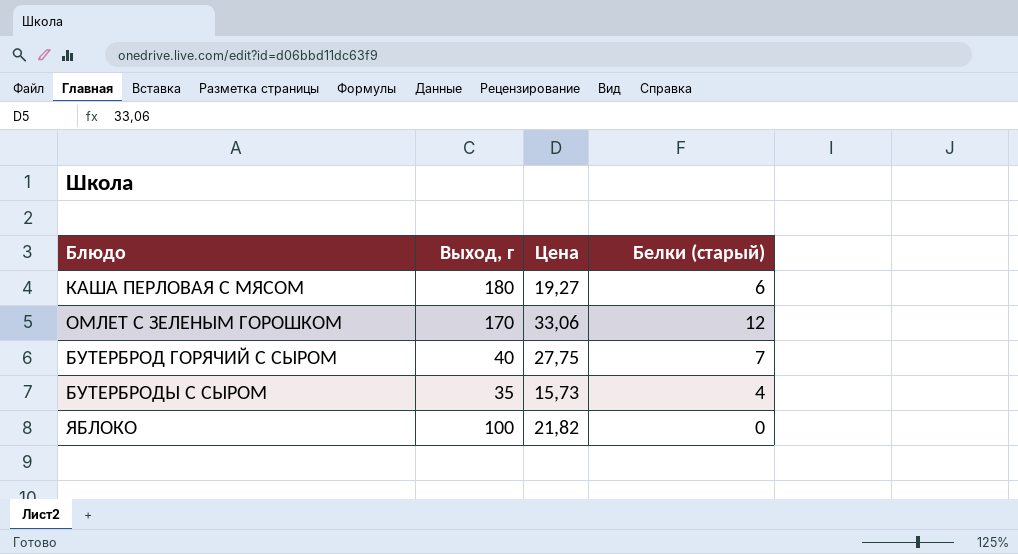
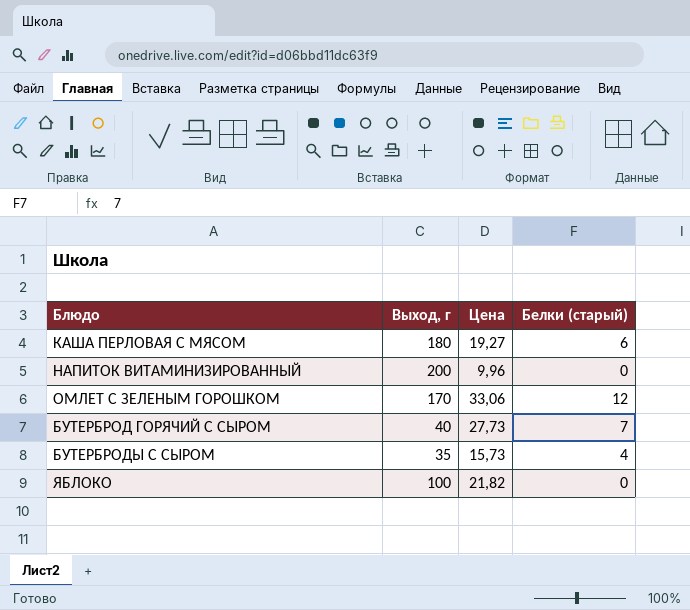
row НАПИТОК ВИТАМИНИЗИРОВАННЫЙ: none -> 200 | 9,96 | 0
БУТЕРБРОД ГОРЯЧИЙ С СЫРОМ | Цена: 27,75 -> 27,73

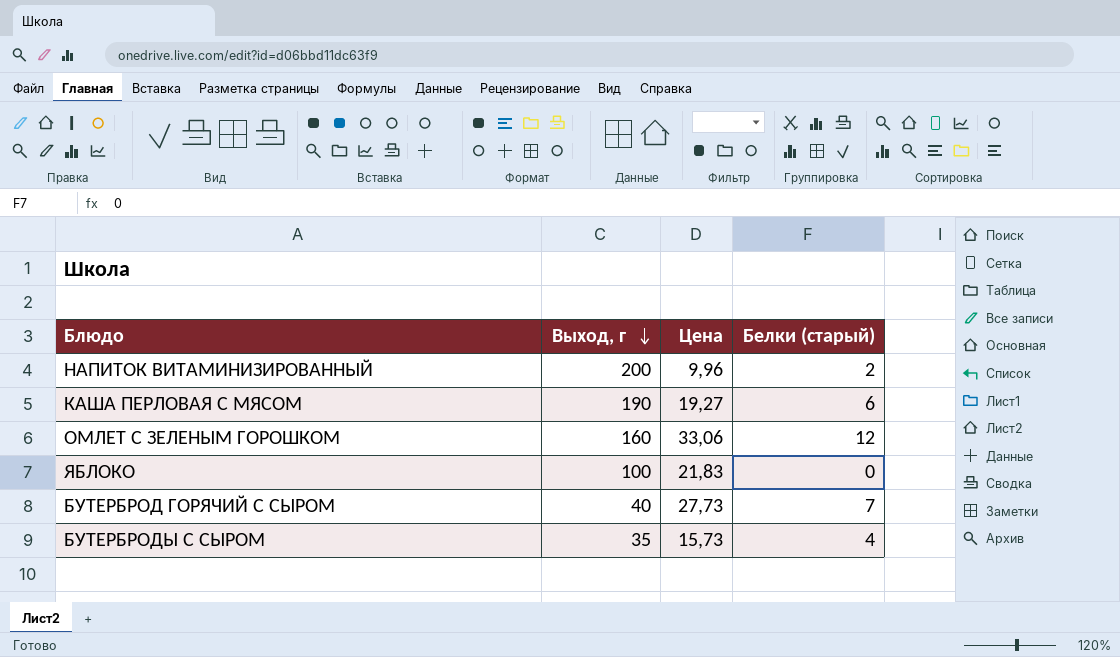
row order: none -> Выход, г descending
НАПИТОК ВИТАМИНИЗИРОВАННЫЙ | Белки (старый): 0 -> 2
КАША ПЕРЛОВАЯ С МЯСОМ | Выход, г: 180 -> 190
ОМЛЕТ С ЗЕЛЕНЫМ ГОРОШКОМ | Выход, г: 170 -> 160
ЯБЛОКО | Цена: 21,82 -> 21,83

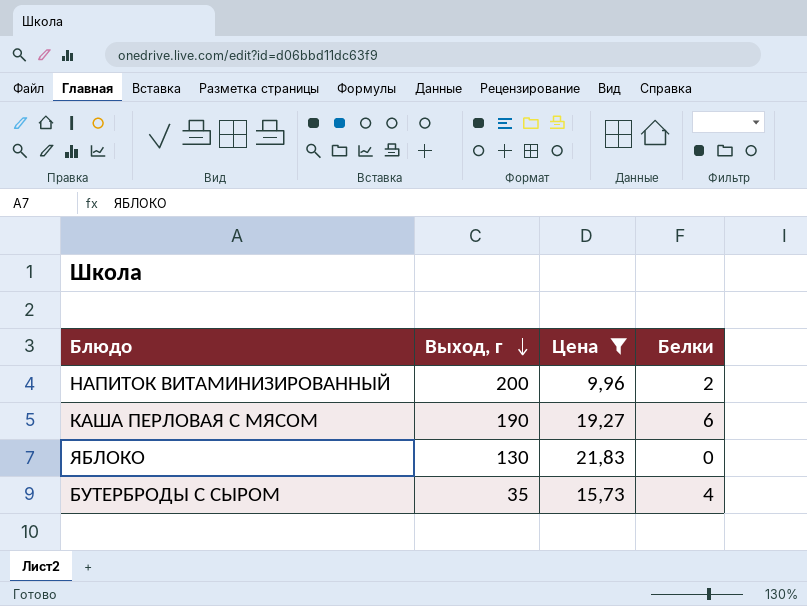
filter: none -> Цена <= 21,83
column name: Белки (старый) -> Белки
ЯБЛОКО | Выход, г: 100 -> 130

